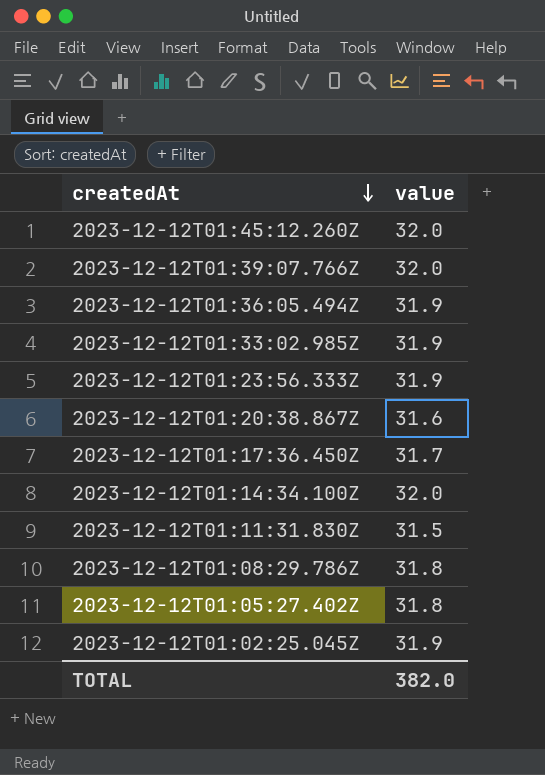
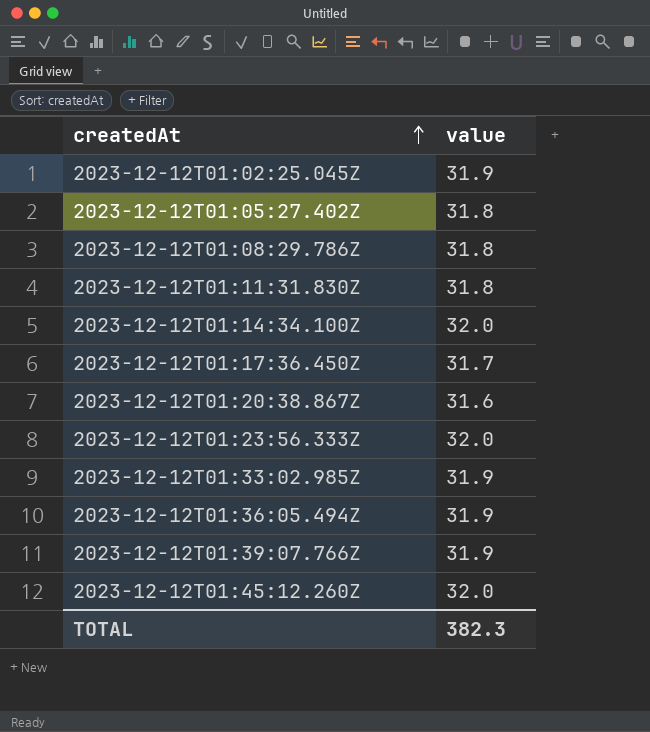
row order: createdAt descending -> createdAt ascending
2023-12-12T01:11:31.830Z | value: 31.5 -> 31.8
2023-12-12T01:23:56.333Z | value: 31.9 -> 32.0
2023-12-12T01:39:07.766Z | value: 32.0 -> 31.9
TOTAL | value: 382.0 -> 382.3

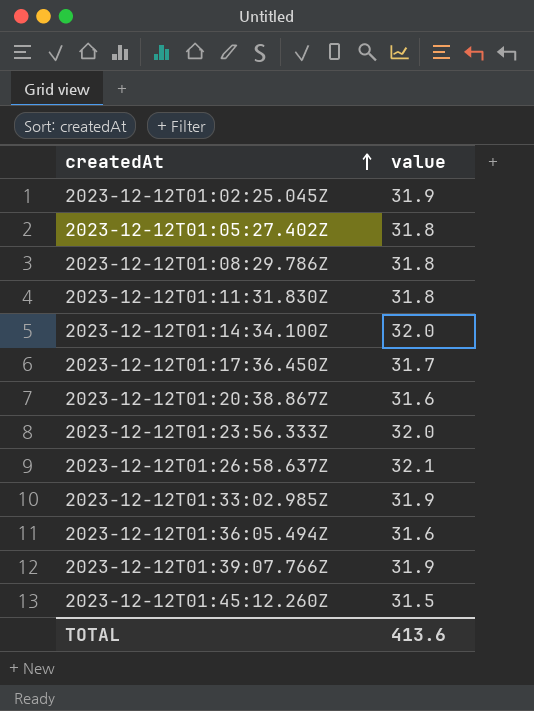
row 2023-12-12T01:26:58.637Z: none -> 32.1
2023-12-12T01:36:05.494Z | value: 31.9 -> 31.6
2023-12-12T01:45:12.260Z | value: 32.0 -> 31.5
TOTAL | value: 382.3 -> 413.6

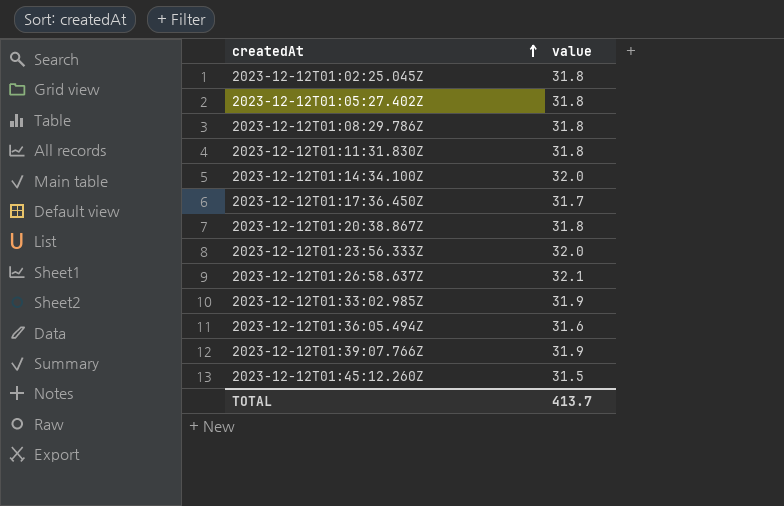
2023-12-12T01:02:25.045Z | value: 31.9 -> 31.8
2023-12-12T01:20:38.867Z | value: 31.6 -> 31.8
TOTAL | value: 413.6 -> 413.7

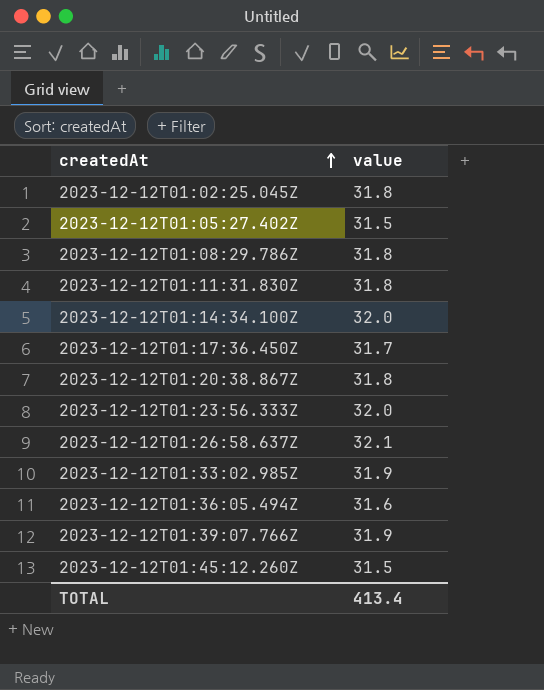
2023-12-12T01:05:27.402Z | value: 31.8 -> 31.5
TOTAL | value: 413.7 -> 413.4

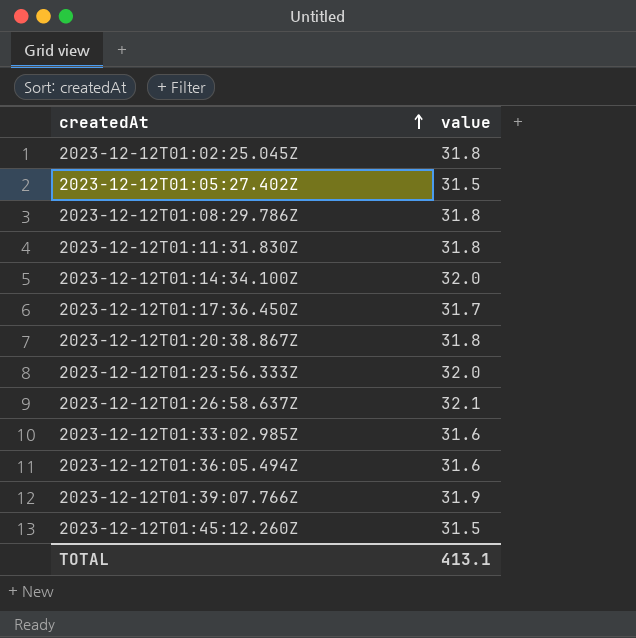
2023-12-12T01:33:02.985Z | value: 31.9 -> 31.6
TOTAL | value: 413.4 -> 413.1

